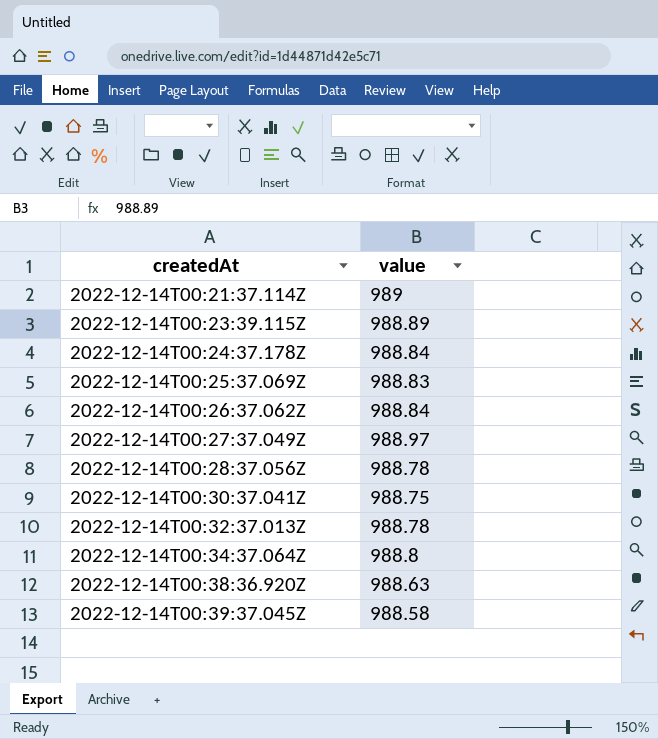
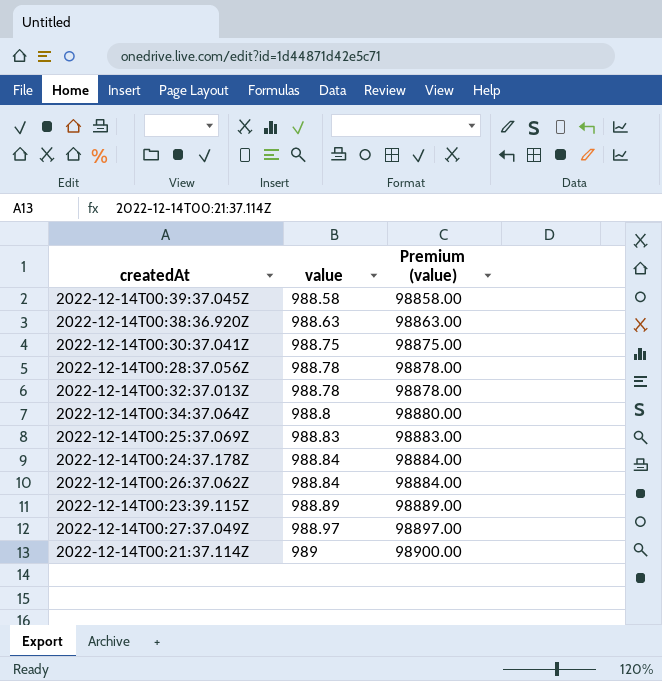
row order: createdAt ascending -> value ascending
column Premium (value) | formula: none -> [value] * 100

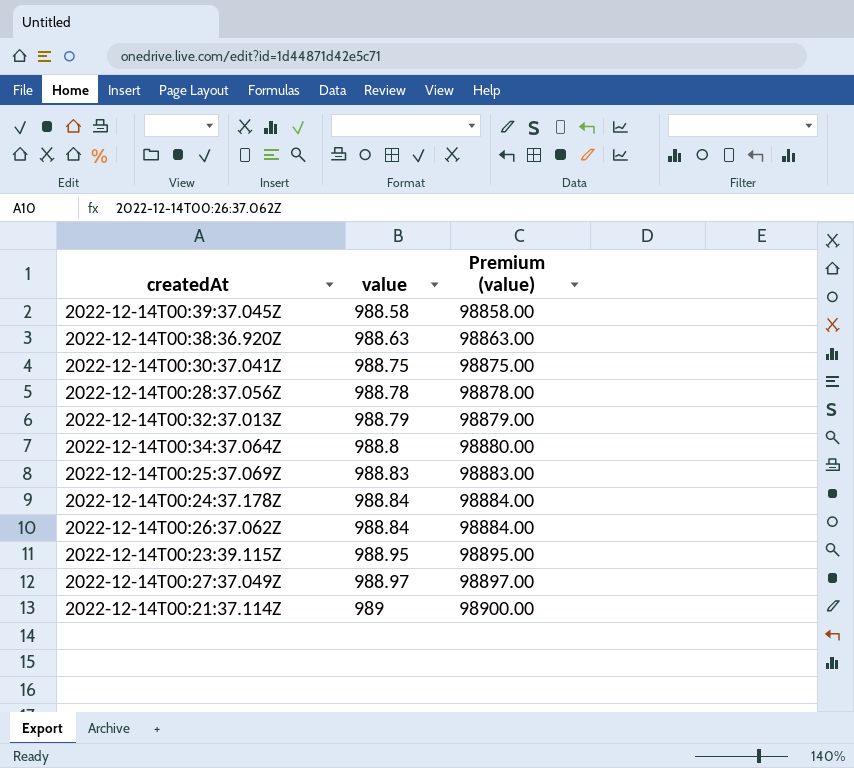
2022-12-14T00:32:37.013Z | value: 988.78 -> 988.79
2022-12-14T00:32:37.013Z | Premium (value): 98878.00 -> 98879.00
2022-12-14T00:23:39.115Z | value: 988.89 -> 988.95
2022-12-14T00:23:39.115Z | Premium (value): 98889.00 -> 98895.00

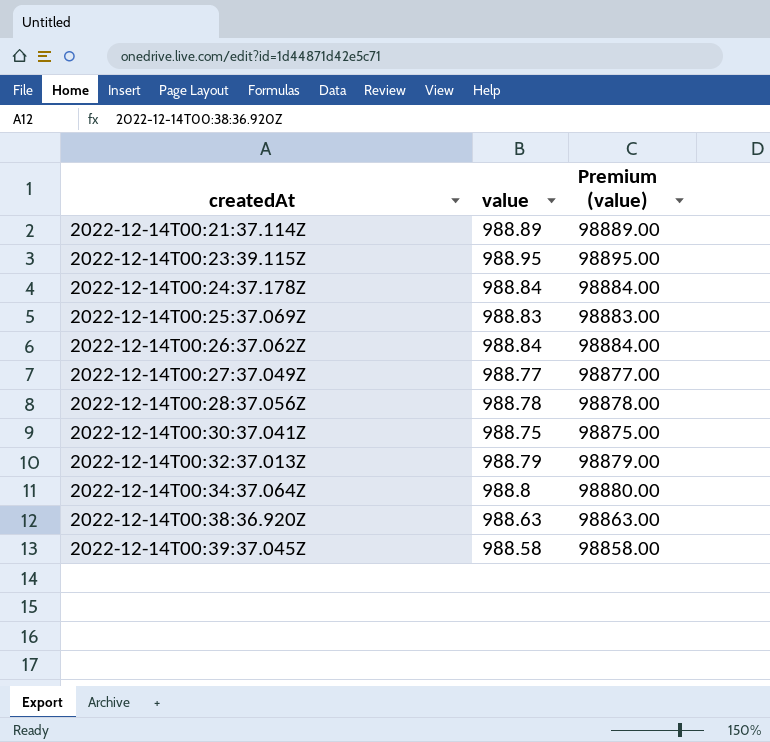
row order: value ascending -> createdAt ascending
2022-12-14T00:21:37.114Z | value: 989 -> 988.89
2022-12-14T00:21:37.114Z | Premium (value): 98900.00 -> 98889.00
2022-12-14T00:27:37.049Z | value: 988.97 -> 988.77
2022-12-14T00:27:37.049Z | Premium (value): 98897.00 -> 98877.00

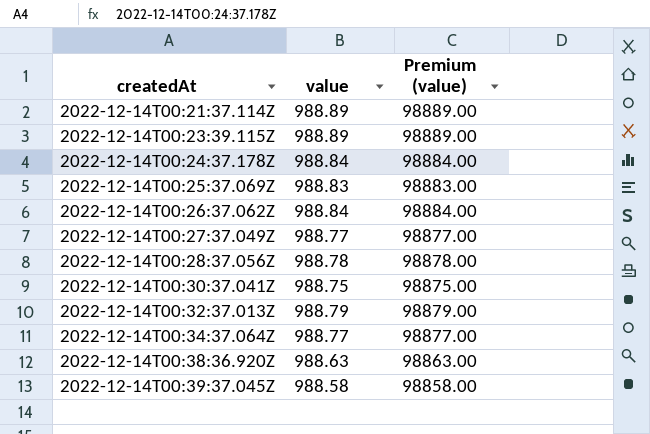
2022-12-14T00:23:39.115Z | value: 988.95 -> 988.89
2022-12-14T00:23:39.115Z | Premium (value): 98895.00 -> 98889.00
2022-12-14T00:34:37.064Z | value: 988.8 -> 988.77
2022-12-14T00:34:37.064Z | Premium (value): 98880.00 -> 98877.00

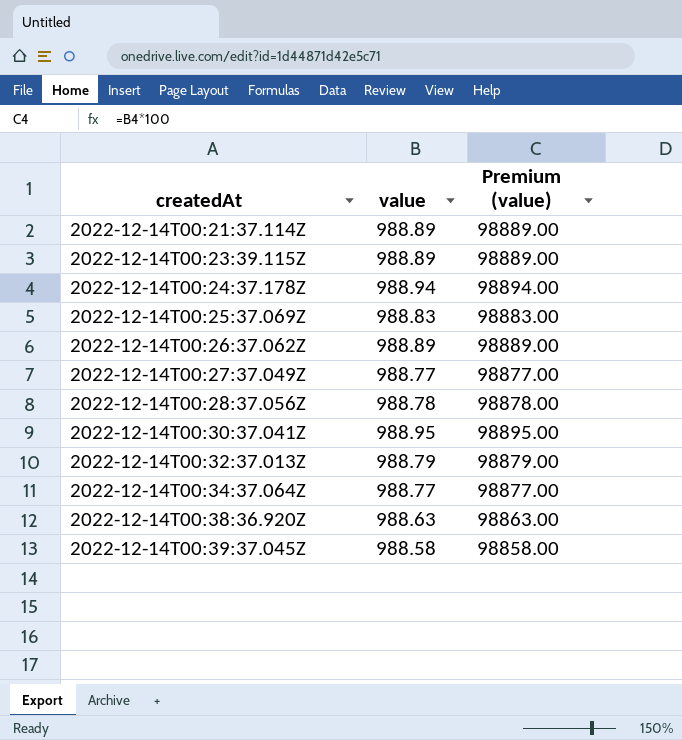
2022-12-14T00:24:37.178Z | value: 988.84 -> 988.94
2022-12-14T00:24:37.178Z | Premium (value): 98884.00 -> 98894.00
2022-12-14T00:26:37.062Z | value: 988.84 -> 988.89
2022-12-14T00:26:37.062Z | Premium (value): 98884.00 -> 98889.00
2022-12-14T00:30:37.041Z | value: 988.75 -> 988.95
2022-12-14T00:30:37.041Z | Premium (value): 98875.00 -> 98895.00

